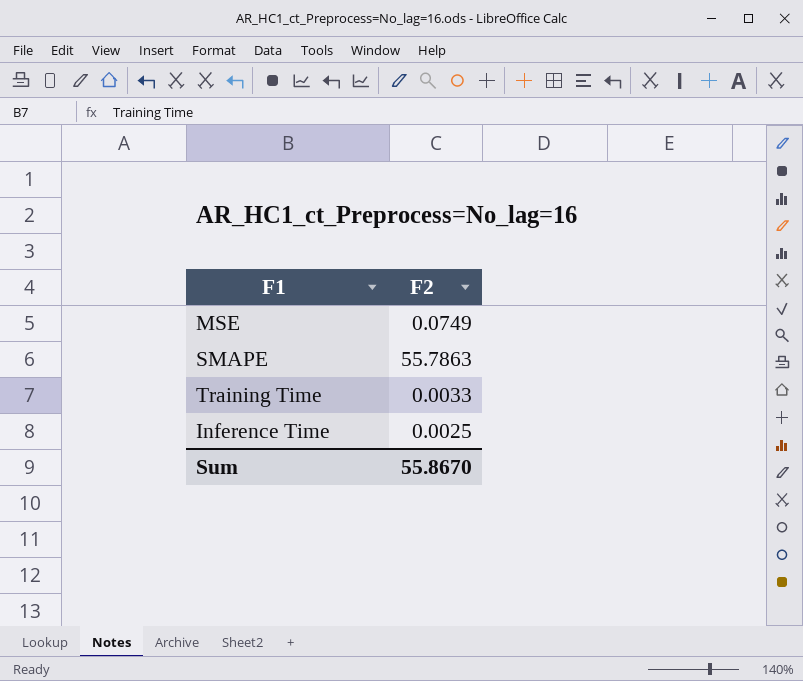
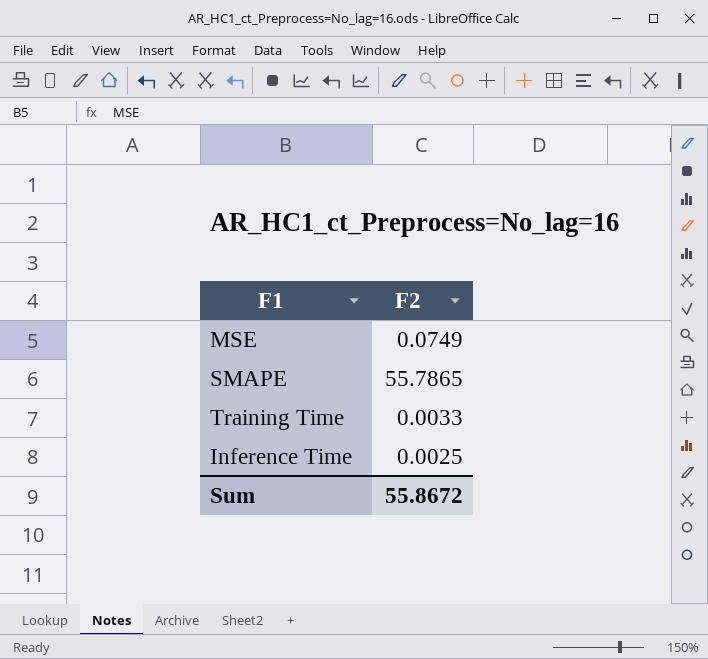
SMAPE | F2: 55.7863 -> 55.7865
Sum | F2: 55.8670 -> 55.8672

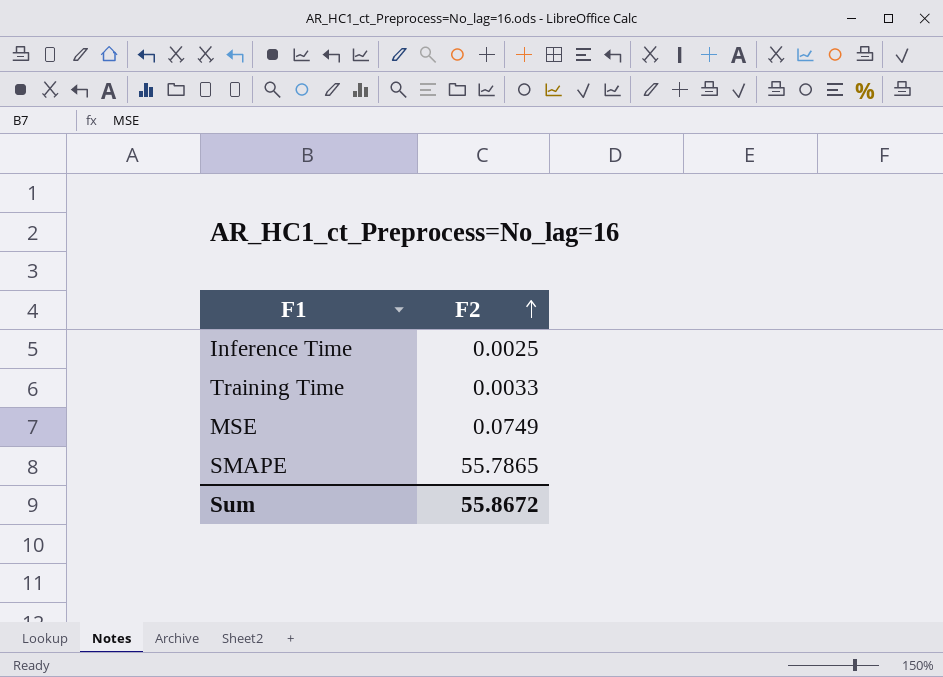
row order: none -> F2 ascending

